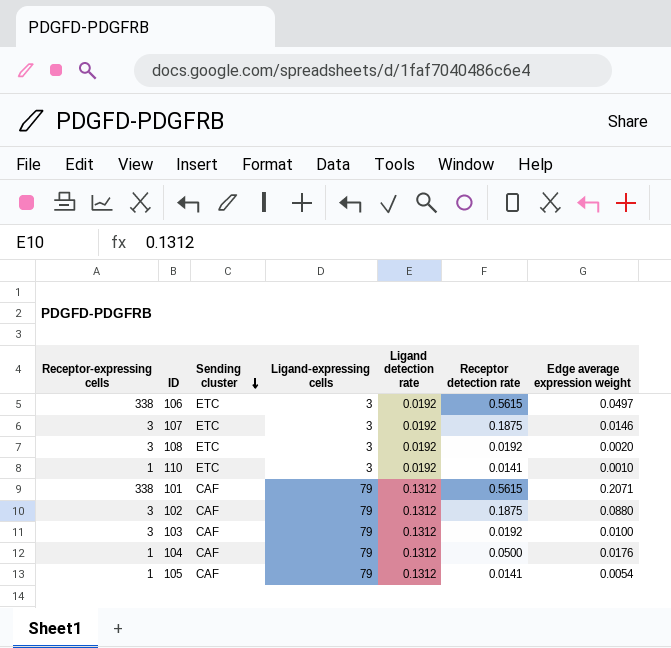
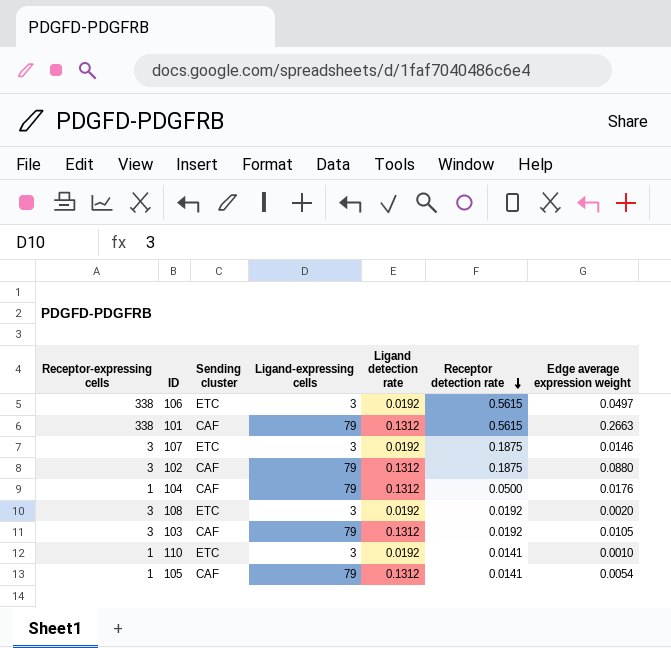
row order: Sending cluster descending -> Receptor detection rate descending
101 | Edge average expression weight: 0.2071 -> 0.2663
103 | Edge average expression weight: 0.0100 -> 0.0105

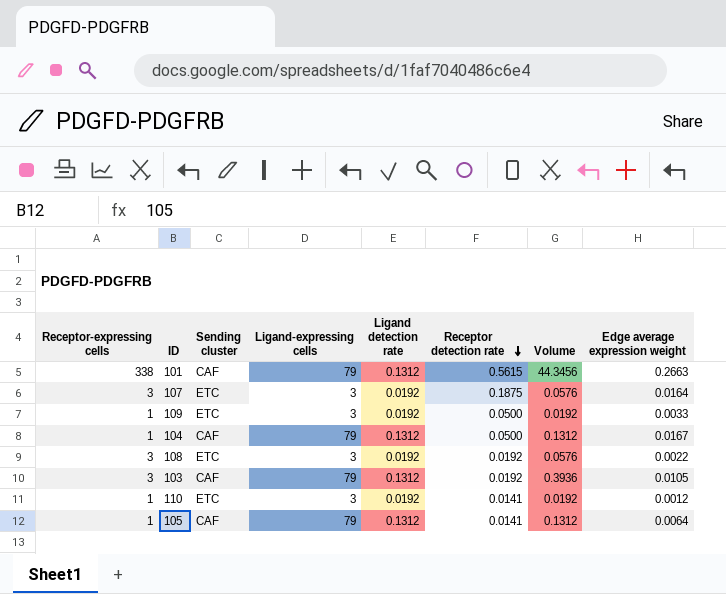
column Volume | formula: none -> [Receptor-expressing cells] * [Ligand detection rate]
row 106: 338 | ETC | 3 | 0.0192 | 0.5615 | 0.0497 -> none
row 102: 3 | CAF | 79 | 0.1312 | 0.1875 | 0.0880 -> none
107 | Edge average expression weight: 0.0146 -> 0.0164
row 109: none -> 1 | ETC | 3 | 0.0192 | 0.0500 | 0.0192 | 0.0033
104 | Edge average expression weight: 0.0176 -> 0.0167
108 | Edge average expression weight: 0.0020 -> 0.0022
110 | Edge average expression weight: 0.0010 -> 0.0012
105 | Edge average expression weight: 0.0054 -> 0.0064

